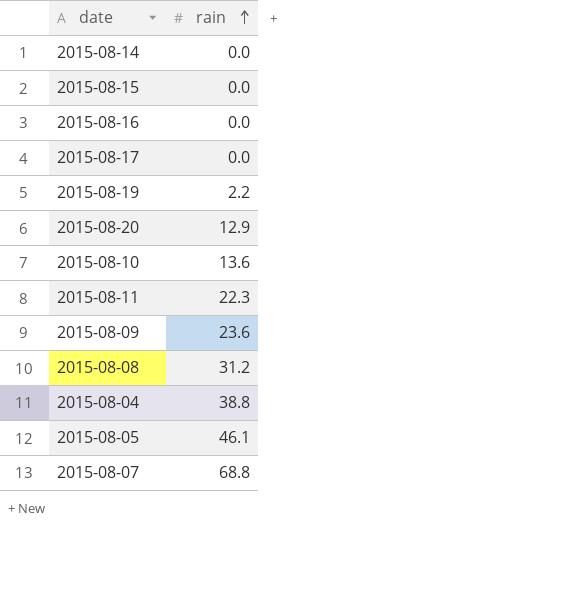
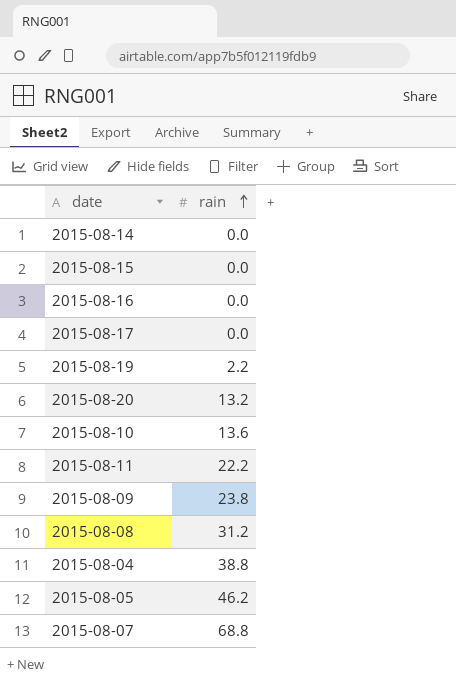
2015-08-20 | rain: 12.9 -> 13.2
2015-08-11 | rain: 22.3 -> 22.2
2015-08-09 | rain: 23.6 -> 23.8
2015-08-05 | rain: 46.1 -> 46.2

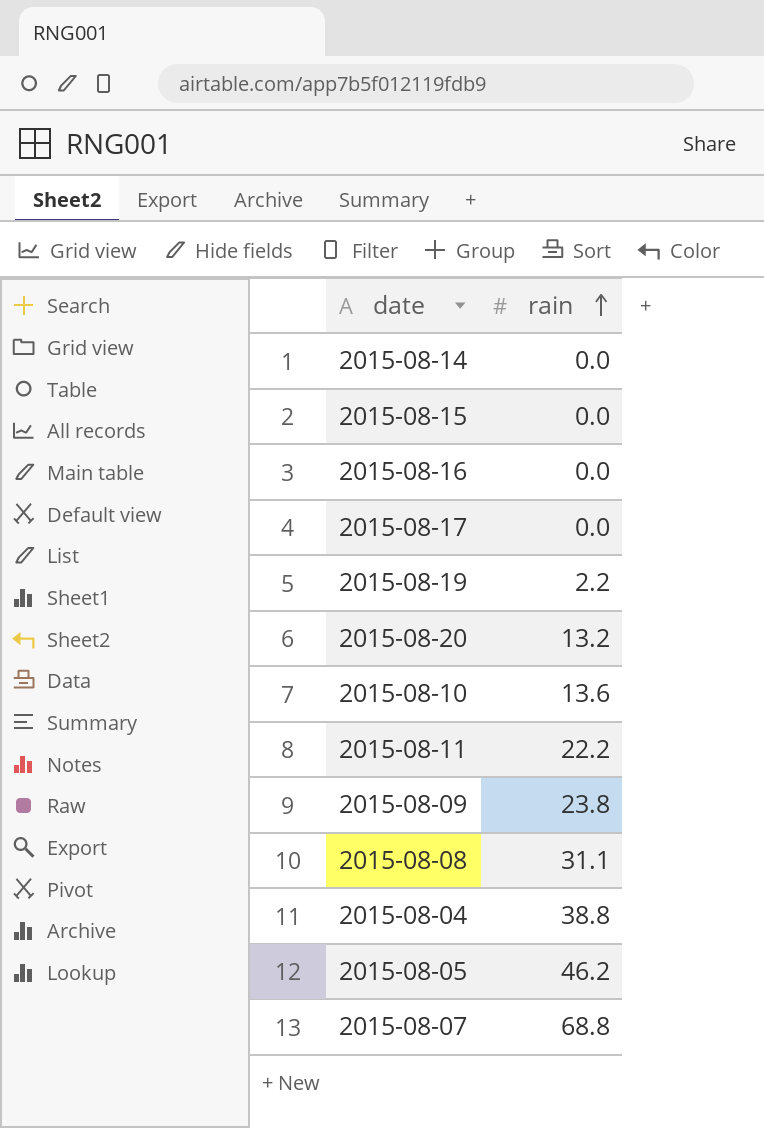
2015-08-08 | rain: 31.2 -> 31.1

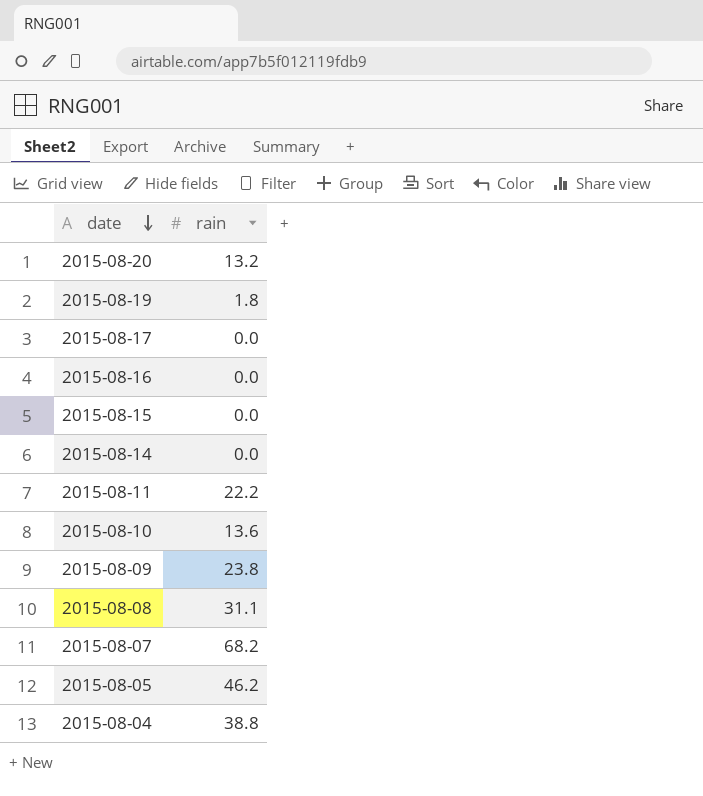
row order: rain ascending -> date descending
2015-08-19 | rain: 2.2 -> 1.8
2015-08-07 | rain: 68.8 -> 68.2

